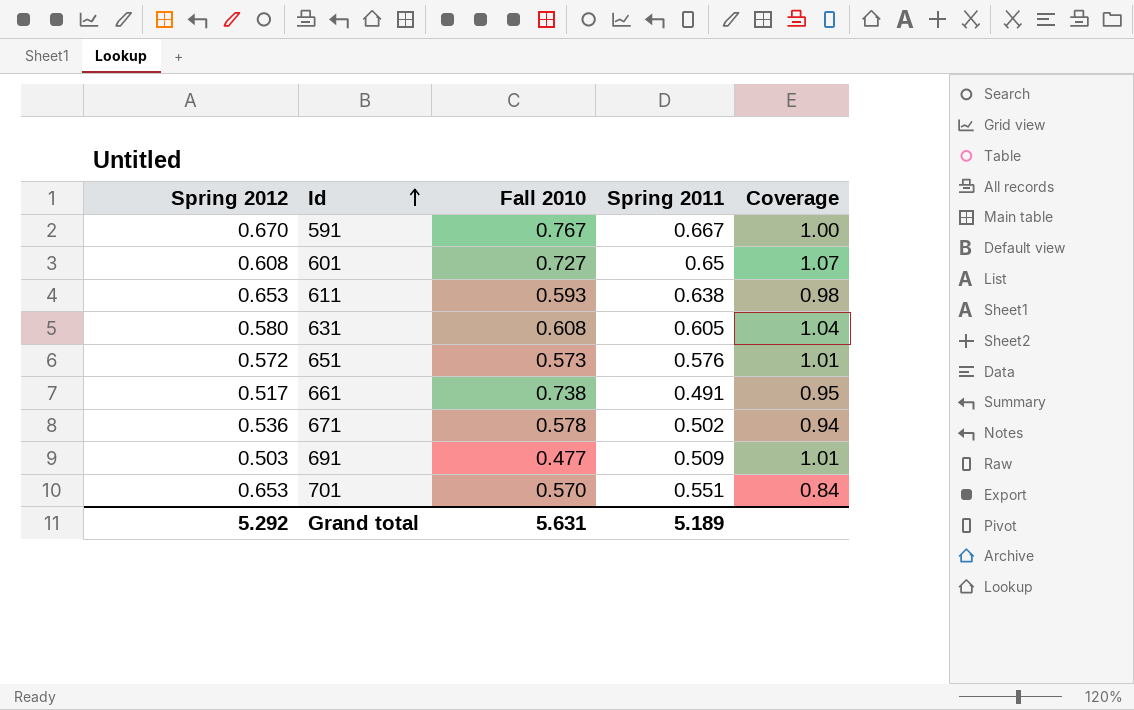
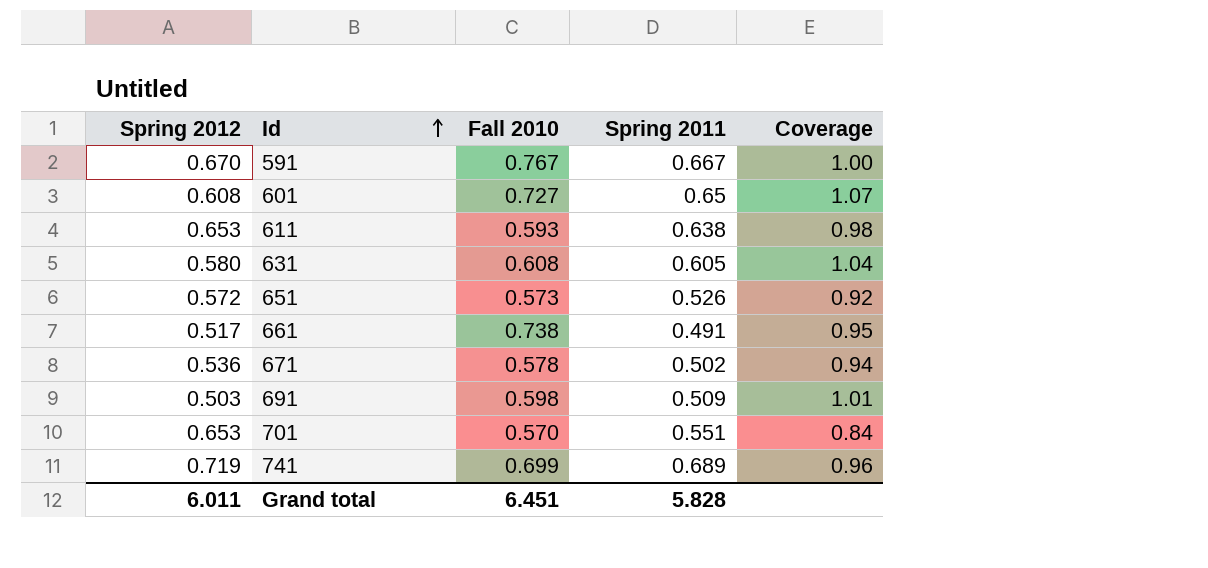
651 | Spring 2011: 0.576 -> 0.526
651 | Coverage: 1.01 -> 0.92
691 | Fall 2010: 0.477 -> 0.598
row 741: none -> 0.719 | 0.699 | 0.689 | 0.96
Grand total | Spring 2012: 5.292 -> 6.011
Grand total | Fall 2010: 5.631 -> 6.451
Grand total | Spring 2011: 5.189 -> 5.828

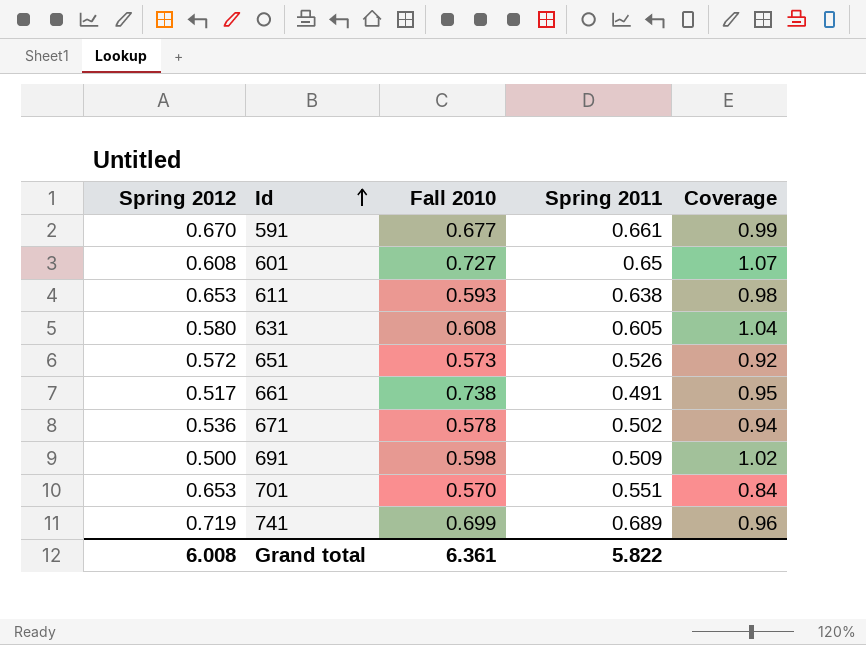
591 | Fall 2010: 0.767 -> 0.677
591 | Spring 2011: 0.667 -> 0.661
591 | Coverage: 1.00 -> 0.99
691 | Spring 2012: 0.503 -> 0.500
691 | Coverage: 1.01 -> 1.02
Grand total | Spring 2012: 6.011 -> 6.008
Grand total | Fall 2010: 6.451 -> 6.361
Grand total | Spring 2011: 5.828 -> 5.822

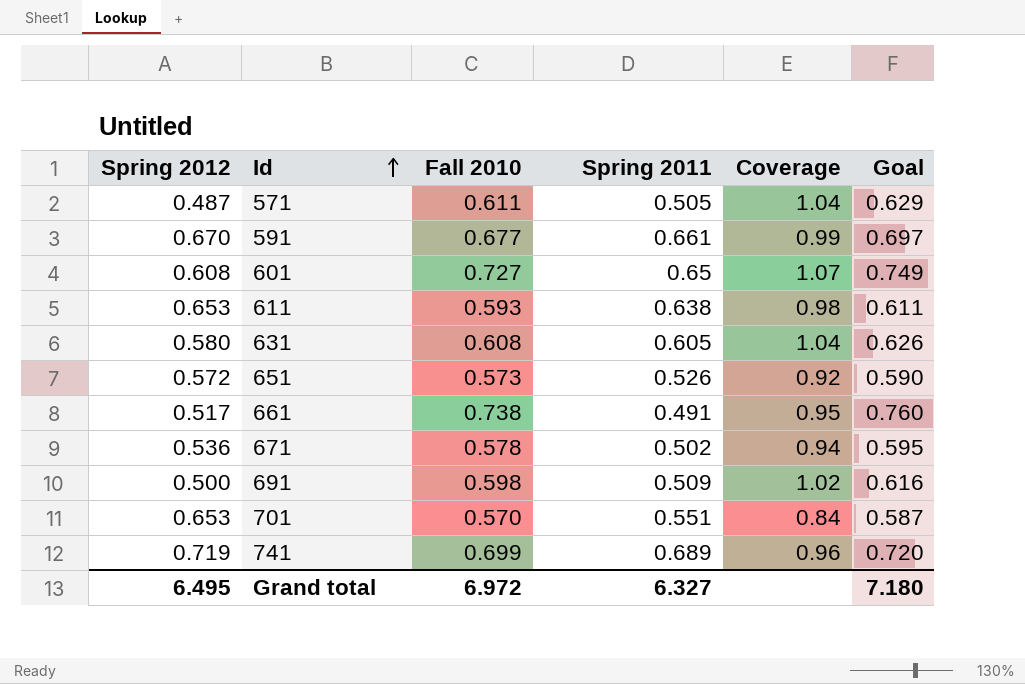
column Goal | formula: none -> [Fall 2010] * 1.03
row 571: none -> 0.487 | 0.611 | 0.505 | 1.04 | 0.629
Grand total | Spring 2012: 6.008 -> 6.495
Grand total | Fall 2010: 6.361 -> 6.972
Grand total | Spring 2011: 5.822 -> 6.327

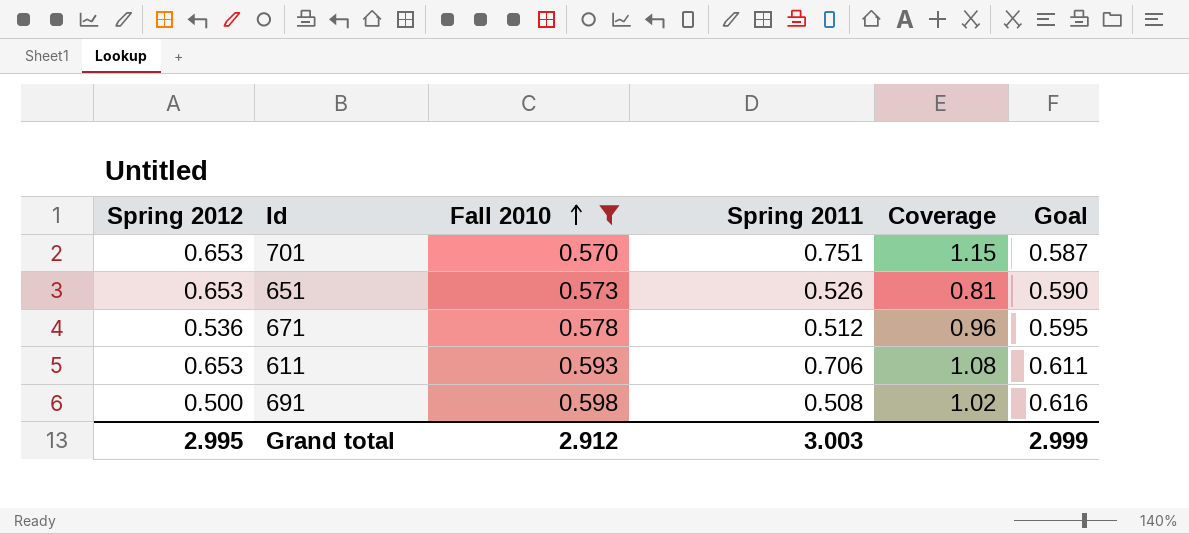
filter: none -> Fall 2010 <= 0.598
row order: Id ascending -> Fall 2010 ascending
701 | Spring 2011: 0.551 -> 0.751
701 | Coverage: 0.84 -> 1.15
651 | Spring 2012: 0.572 -> 0.653
651 | Coverage: 0.92 -> 0.81
671 | Spring 2011: 0.502 -> 0.512
671 | Coverage: 0.94 -> 0.96
611 | Spring 2011: 0.638 -> 0.706
611 | Coverage: 0.98 -> 1.08
691 | Spring 2011: 0.509 -> 0.508
Grand total | Spring 2012: 6.495 -> 2.995
Grand total | Fall 2010: 6.972 -> 2.912
Grand total | Spring 2011: 6.327 -> 3.003
Grand total | Goal: 7.180 -> 2.999

